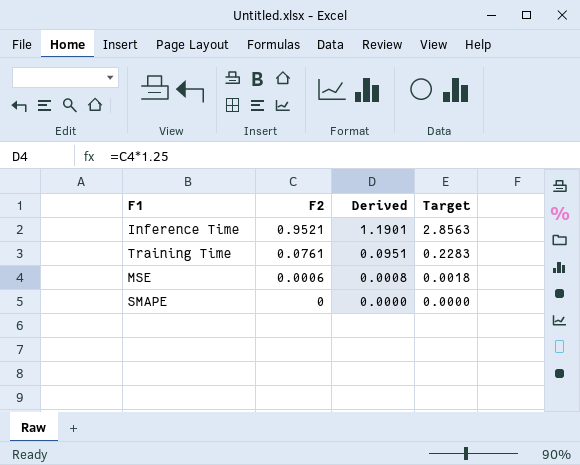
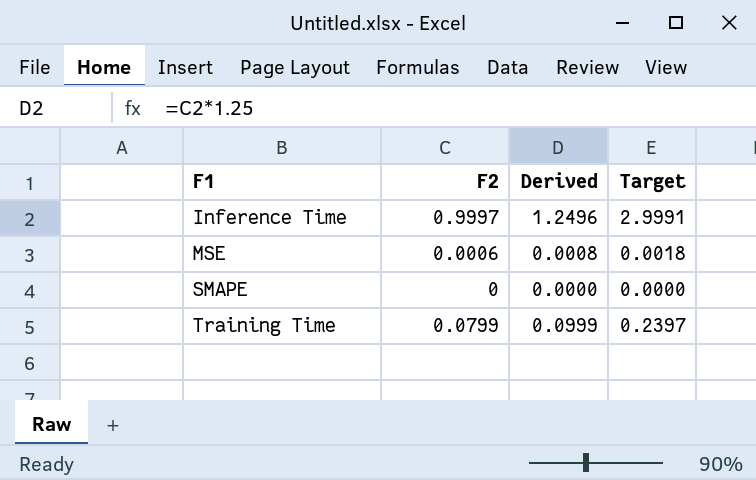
row order: F2 descending -> F1 ascending
Inference Time | F2: 0.9521 -> 0.9997
Inference Time | Derived: 1.1901 -> 1.2496
Inference Time | Target: 2.8563 -> 2.9991
Training Time | F2: 0.0761 -> 0.0799
Training Time | Derived: 0.0951 -> 0.0999
Training Time | Target: 0.2283 -> 0.2397

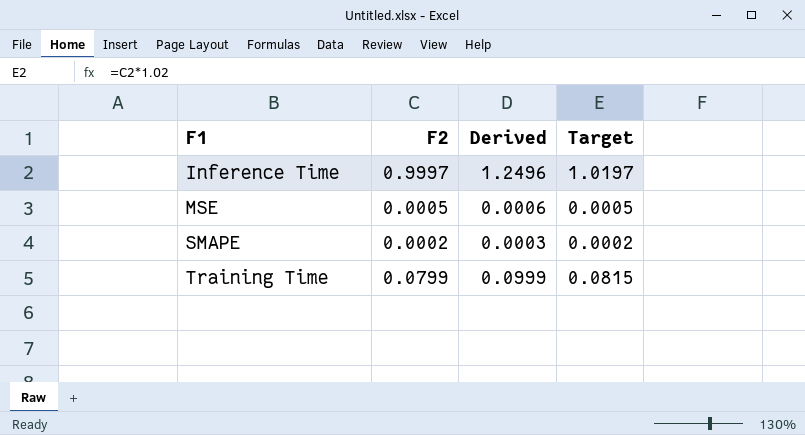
column Target | formula: [F2] * 3 -> [F2] * 1.02
MSE | F2: 0.0006 -> 0.0005
MSE | Derived: 0.0008 -> 0.0006
SMAPE | F2: 0 -> 0.0002
SMAPE | Derived: 0.0000 -> 0.0003

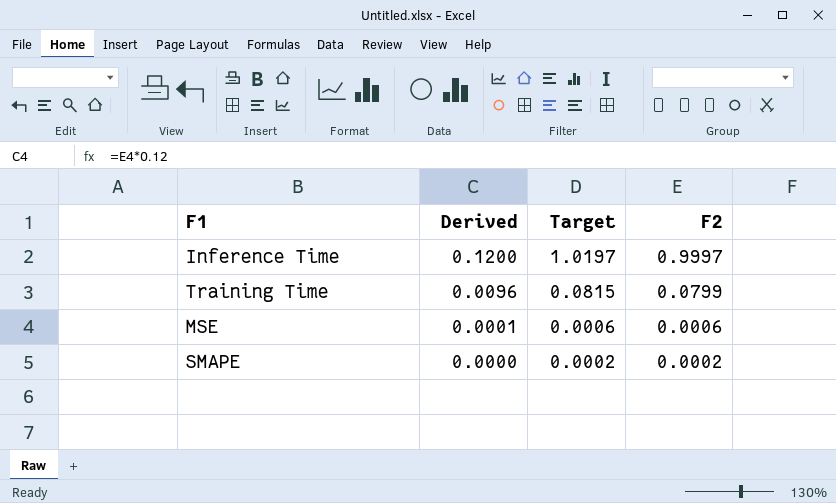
row order: F1 ascending -> Derived descending
column Derived | formula: [F2] * 1.25 -> [F2] * 0.12
column F2 | position: 2 -> 4
MSE | Target: 0.0005 -> 0.0006
MSE | F2: 0.0005 -> 0.0006

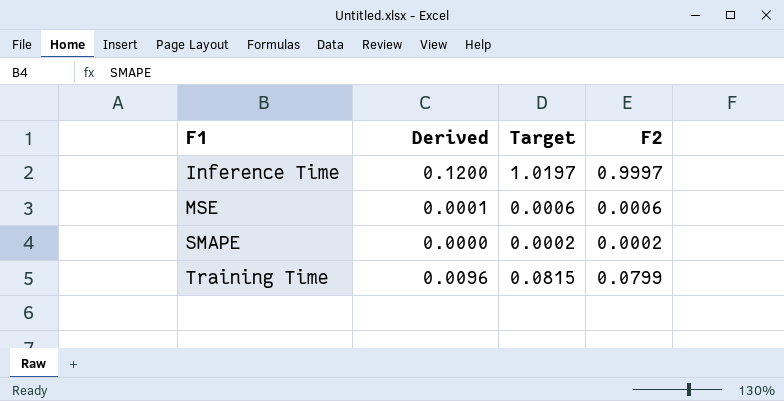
row order: Derived descending -> F1 ascending

